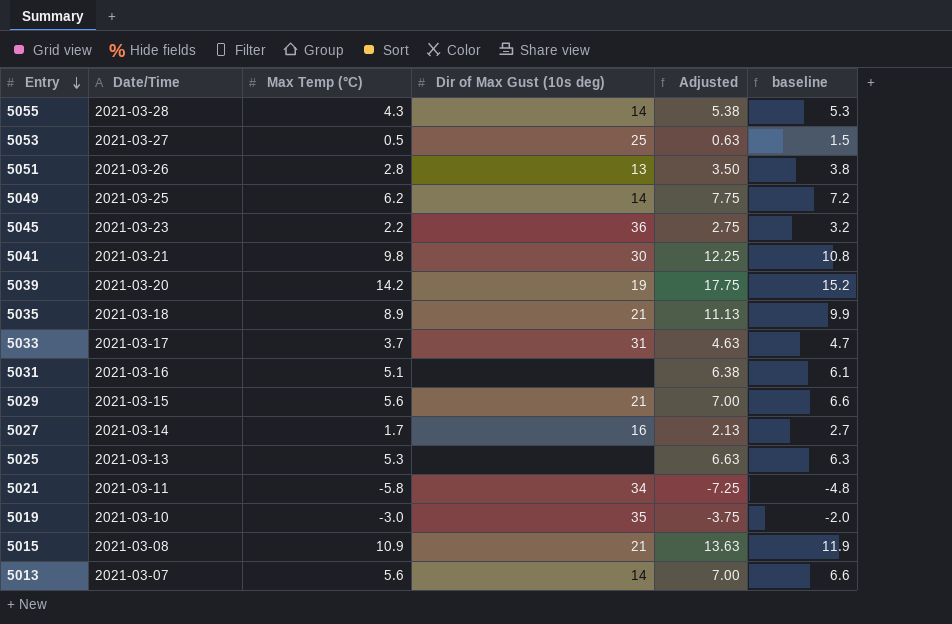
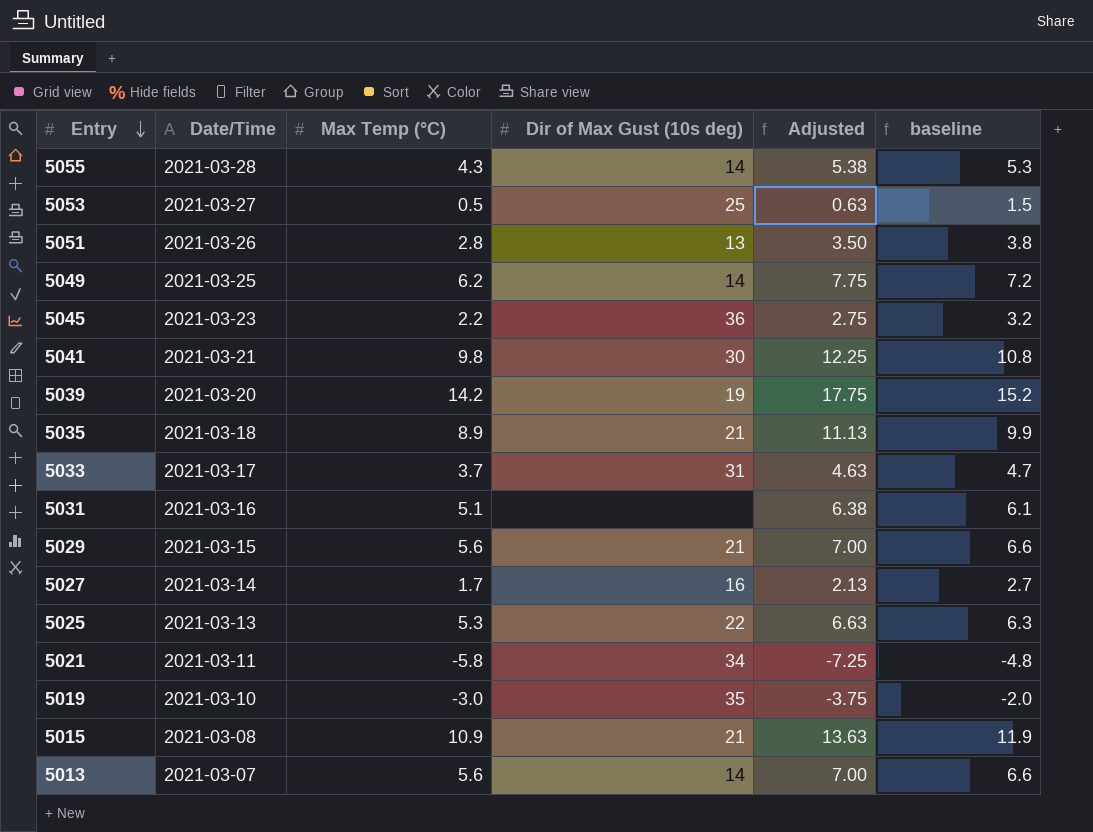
5025 | Dir of Max Gust (10s deg): none -> 22

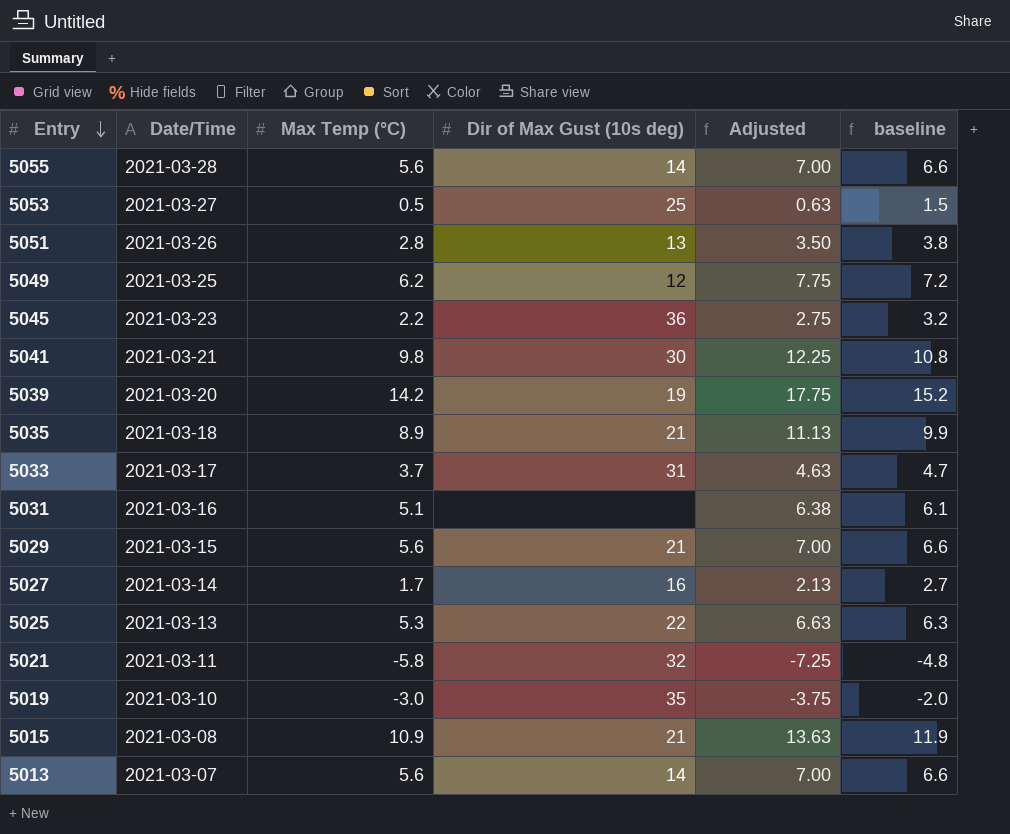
5055 | Max Temp (°C): 4.3 -> 5.6
5055 | Adjusted: 5.38 -> 7.00
5055 | baseline: 5.3 -> 6.6
5049 | Dir of Max Gust (10s deg): 14 -> 12
5021 | Dir of Max Gust (10s deg): 34 -> 32

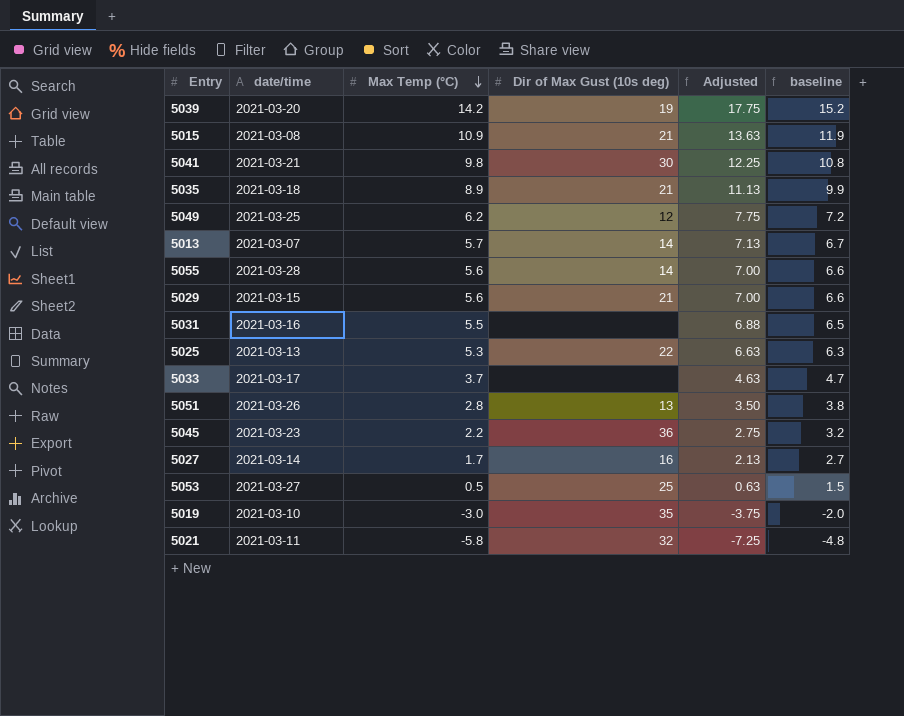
row order: Entry descending -> Max Temp (°C) descending
column name: Date/Time -> date/time
5013 | Max Temp (°C): 5.6 -> 5.7
5013 | Adjusted: 7.00 -> 7.13
5013 | baseline: 6.6 -> 6.7
5031 | Max Temp (°C): 5.1 -> 5.5
5031 | Adjusted: 6.38 -> 6.88
5031 | baseline: 6.1 -> 6.5
5033 | Dir of Max Gust (10s deg): 31 -> none

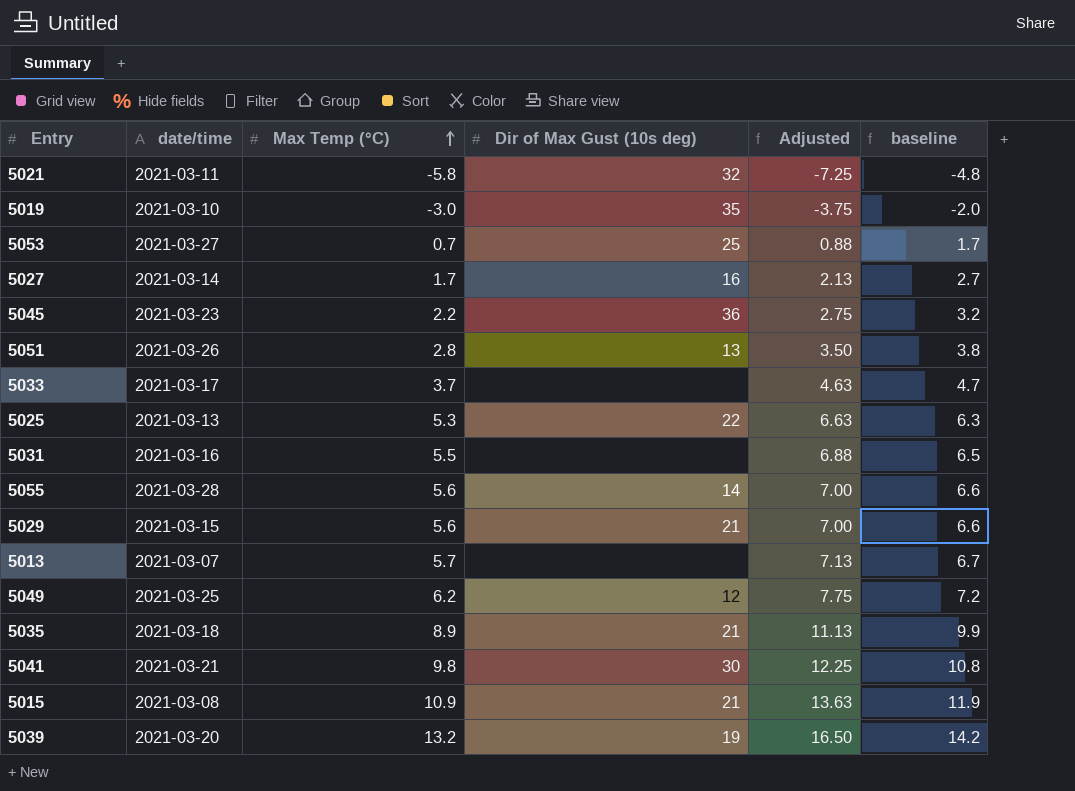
row order: Max Temp (°C) descending -> Max Temp (°C) ascending
5053 | Max Temp (°C): 0.5 -> 0.7
5053 | Adjusted: 0.63 -> 0.88
5053 | baseline: 1.5 -> 1.7
5013 | Dir of Max Gust (10s deg): 14 -> none
5039 | Max Temp (°C): 14.2 -> 13.2
5039 | Adjusted: 17.75 -> 16.50
5039 | baseline: 15.2 -> 14.2

